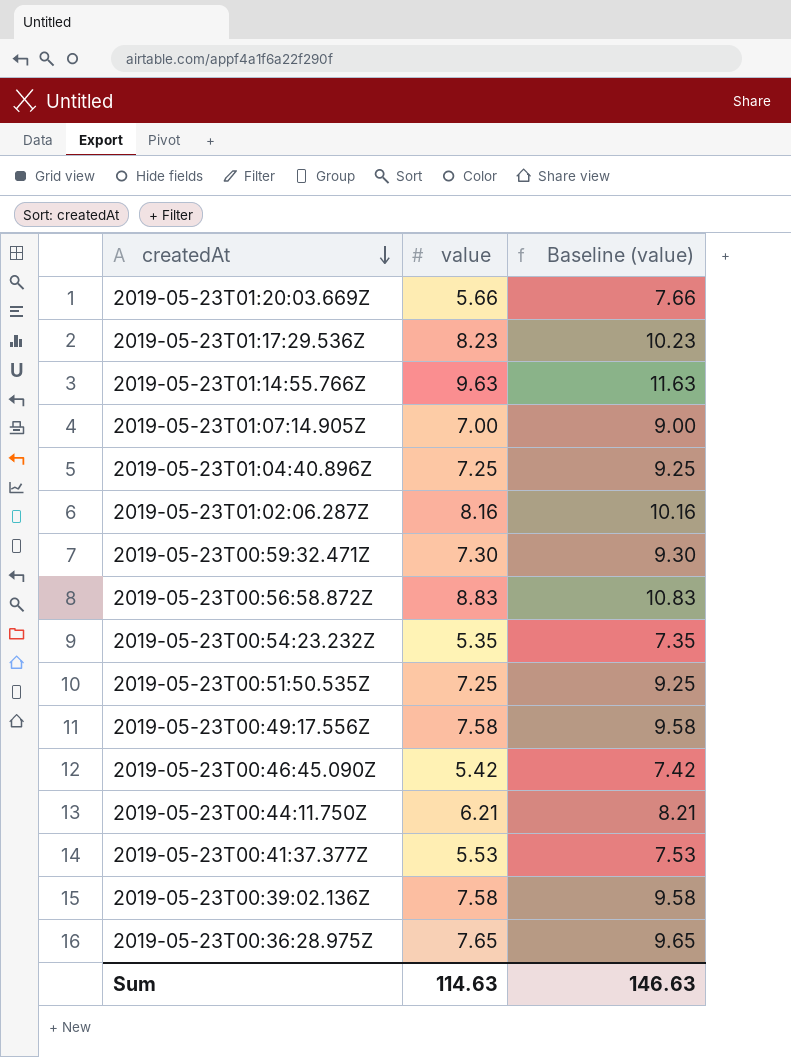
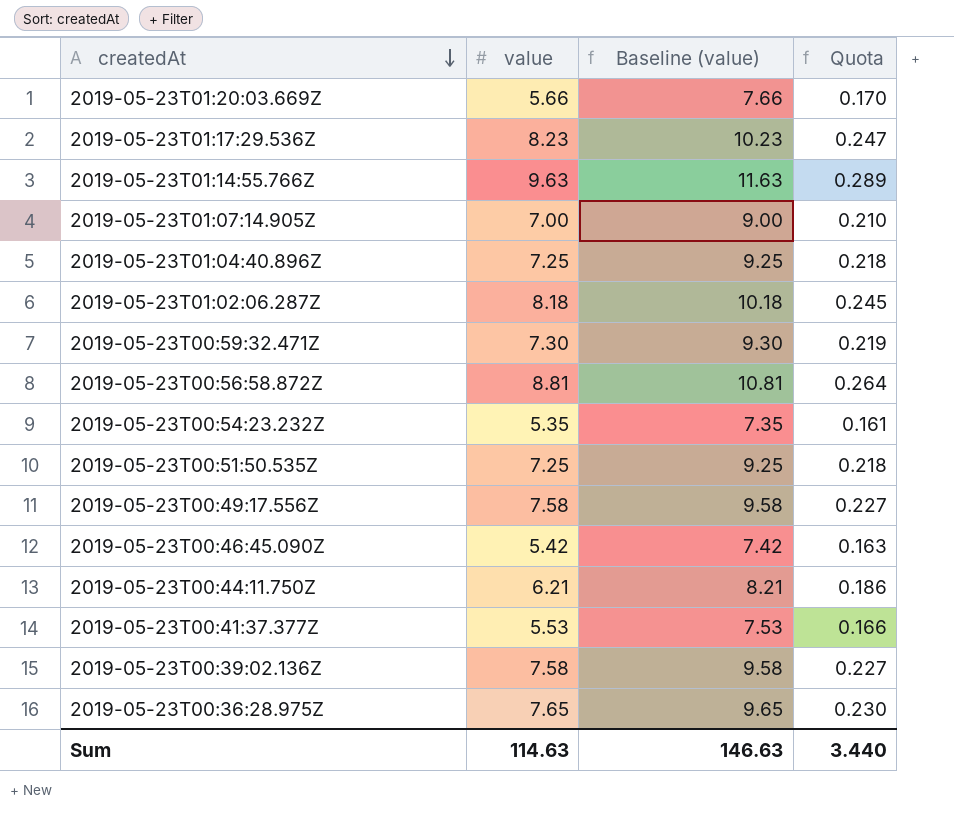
column Quota | formula: none -> [value] * 0.03
2019-05-23T01:02:06.287Z | value: 8.16 -> 8.18
2019-05-23T01:02:06.287Z | Baseline (value): 10.16 -> 10.18
2019-05-23T00:56:58.872Z | value: 8.83 -> 8.81
2019-05-23T00:56:58.872Z | Baseline (value): 10.83 -> 10.81

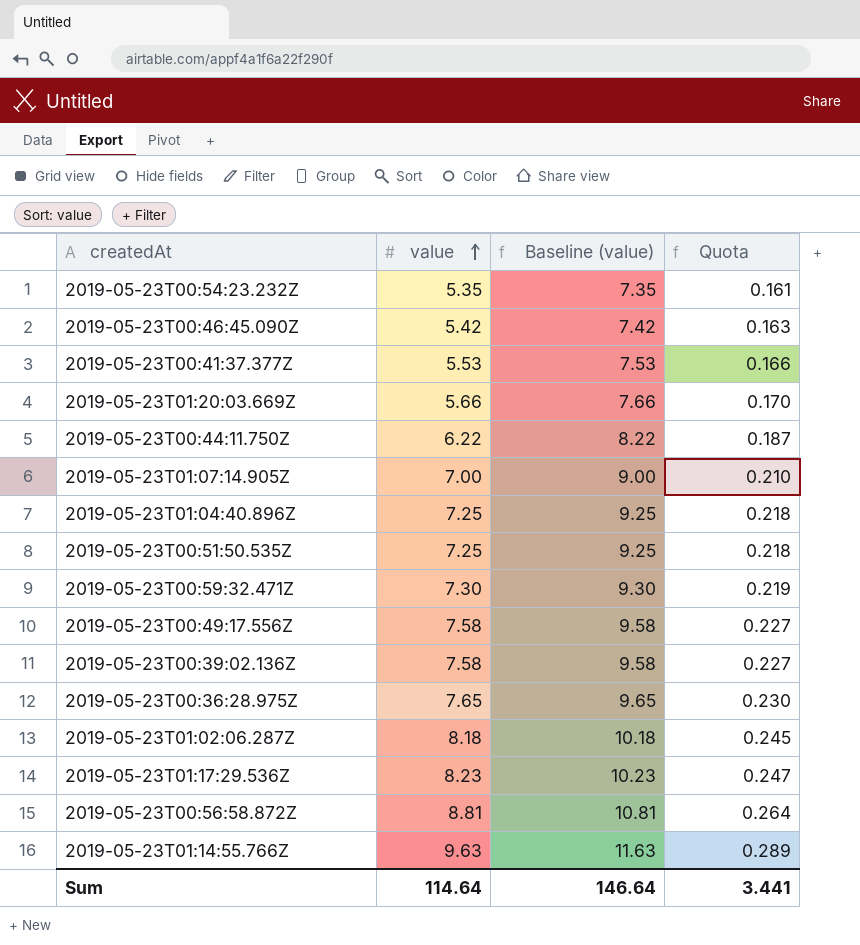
row order: createdAt descending -> value ascending
2019-05-23T00:44:11.750Z | value: 6.21 -> 6.22
2019-05-23T00:44:11.750Z | Baseline (value): 8.21 -> 8.22
2019-05-23T00:44:11.750Z | Quota: 0.186 -> 0.187
Sum | value: 114.63 -> 114.64
Sum | Baseline (value): 146.63 -> 146.64
Sum | Quota: 3.440 -> 3.441

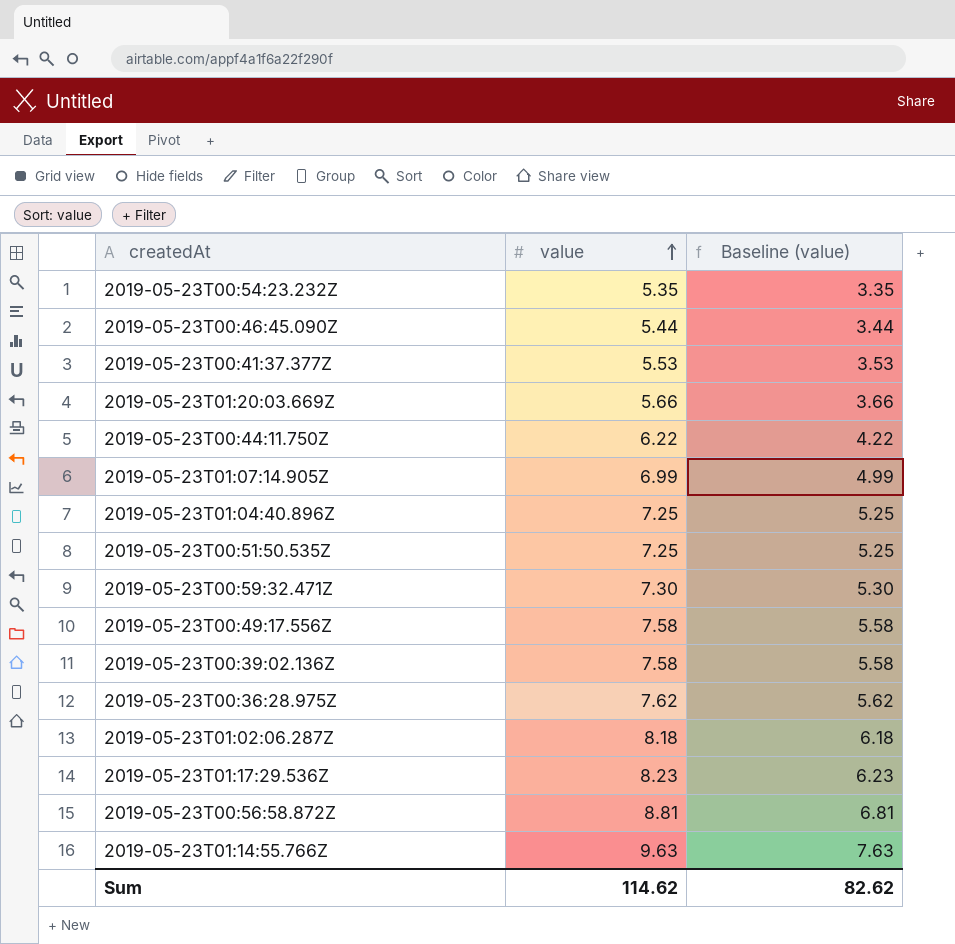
column Quota | formula: [value] * 0.03 -> none
column Baseline (value) | formula: [value] + 2 -> [value] - 2
2019-05-23T00:46:45.090Z | value: 5.42 -> 5.44
2019-05-23T01:07:14.905Z | value: 7.00 -> 6.99
2019-05-23T00:36:28.975Z | value: 7.65 -> 7.62
Sum | value: 114.64 -> 114.62
Sum | Baseline (value): 146.64 -> 82.62

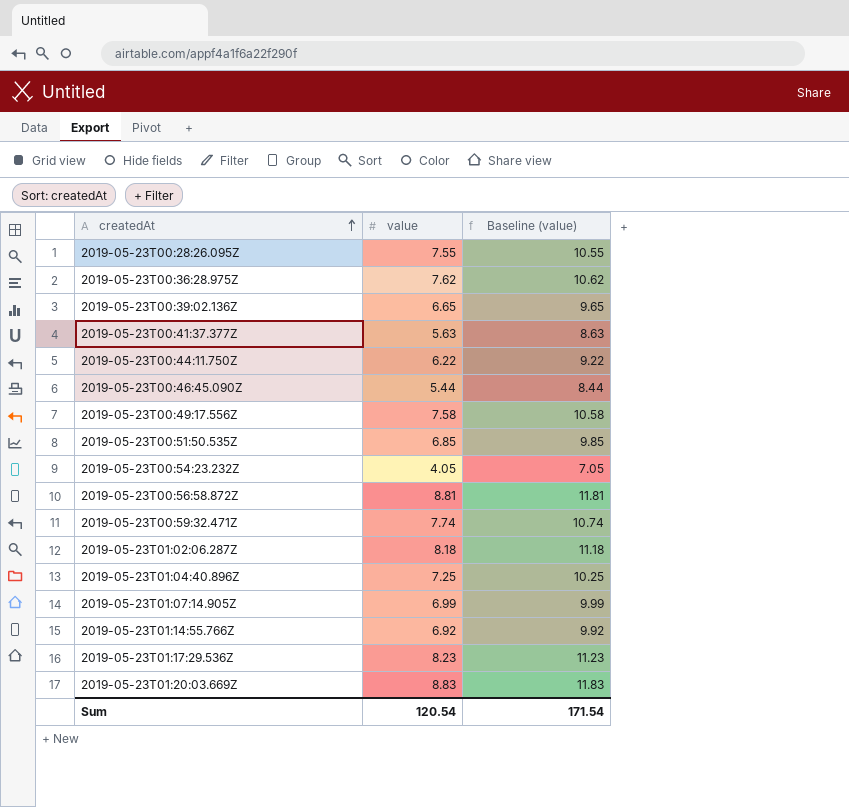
row order: value ascending -> createdAt ascending
column Baseline (value) | formula: [value] - 2 -> [value] + 3
row 2019-05-23T00:28:26.095Z: none -> 7.55 | 10.55
2019-05-23T00:39:02.136Z | value: 7.58 -> 6.65
2019-05-23T00:41:37.377Z | value: 5.53 -> 5.63
2019-05-23T00:51:50.535Z | value: 7.25 -> 6.85
2019-05-23T00:54:23.232Z | value: 5.35 -> 4.05
2019-05-23T00:59:32.471Z | value: 7.30 -> 7.74
2019-05-23T01:14:55.766Z | value: 9.63 -> 6.92
2019-05-23T01:20:03.669Z | value: 5.66 -> 8.83
Sum | value: 114.62 -> 120.54
Sum | Baseline (value): 82.62 -> 171.54

